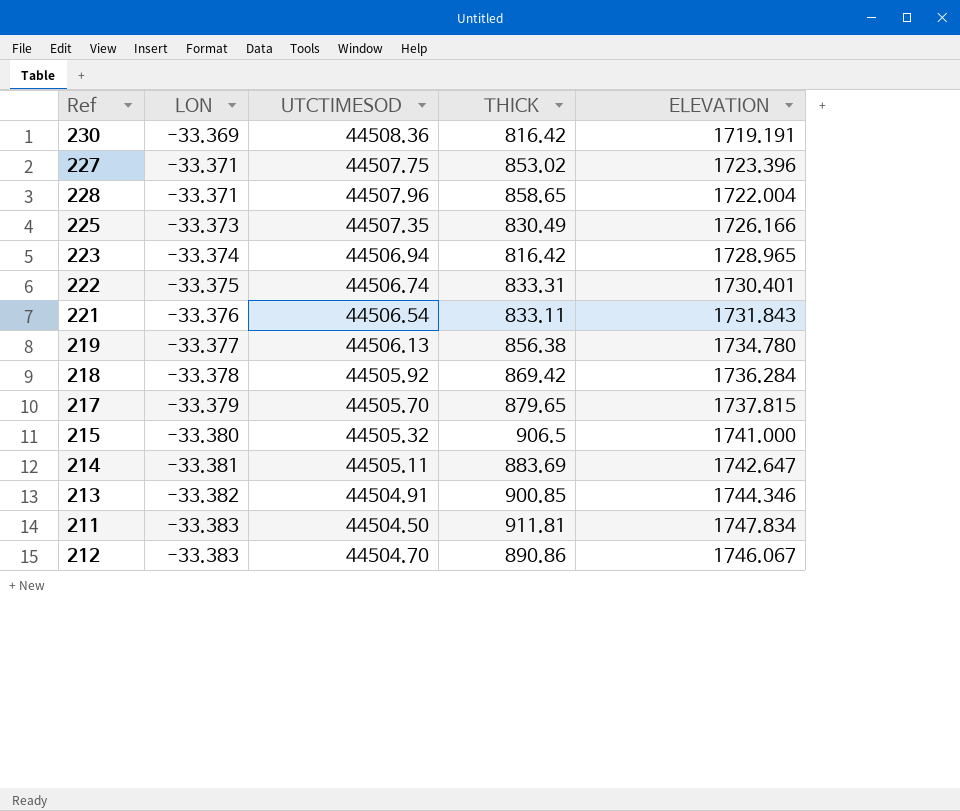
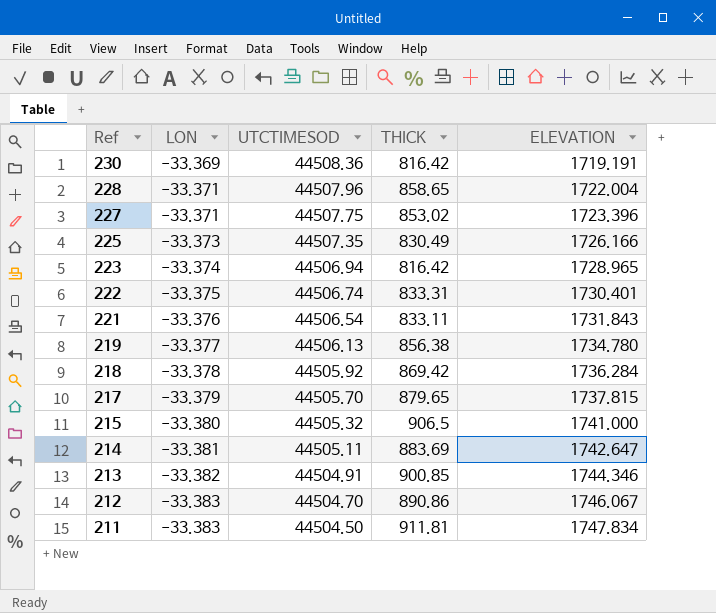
row order: LON descending -> Ref descending

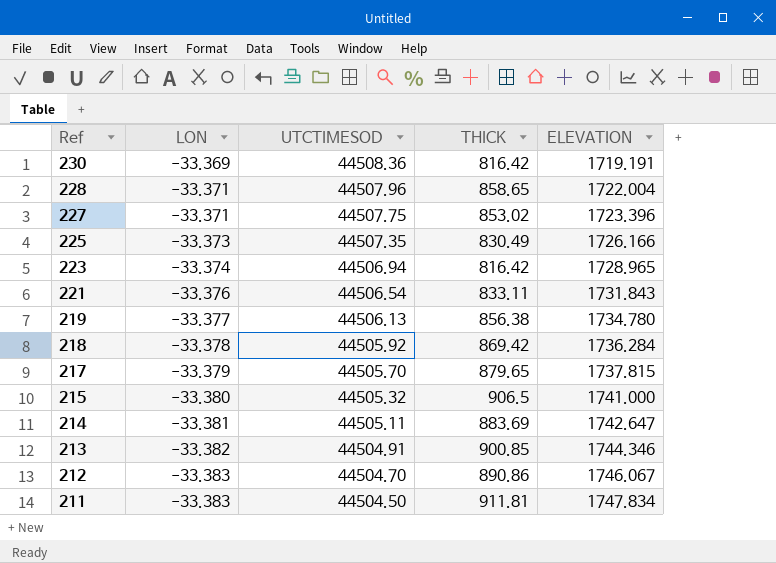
row 222: -33.375 | 44506.74 | 833.31 | 1730.401 -> none

